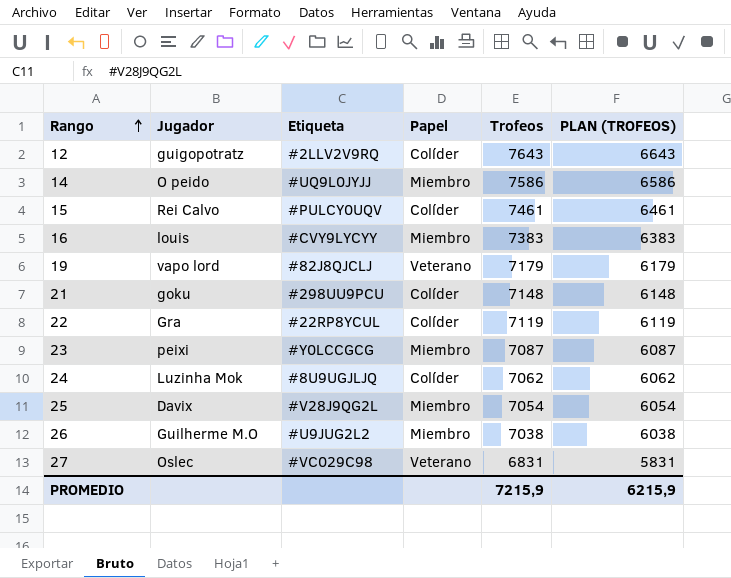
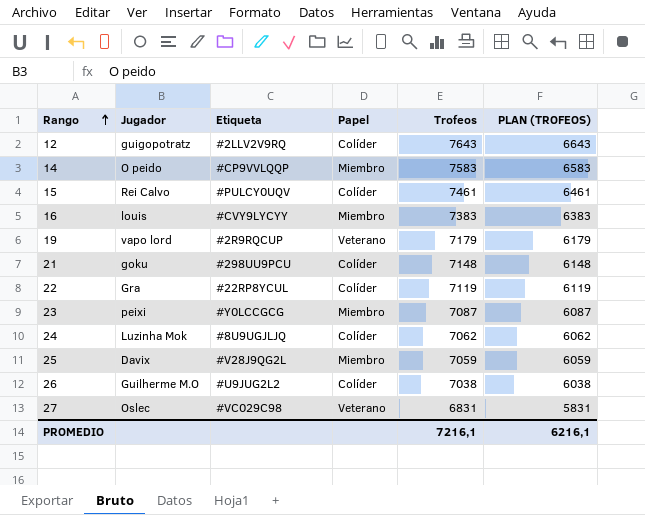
14 | Etiqueta: #UQ9L0JYJJ -> #CP9VVLQQP
14 | Trofeos: 7586 -> 7583
14 | PLAN (TROFEOS): 6586 -> 6583
19 | Etiqueta: #82J8QJCLJ -> #2R9RQCUP
25 | Trofeos: 7054 -> 7059
25 | PLAN (TROFEOS): 6054 -> 6059
26 | Papel: Miembro -> Colíder
PROMEDIO | Trofeos: 7215,9 -> 7216,1
PROMEDIO | PLAN (TROFEOS): 6215,9 -> 6216,1

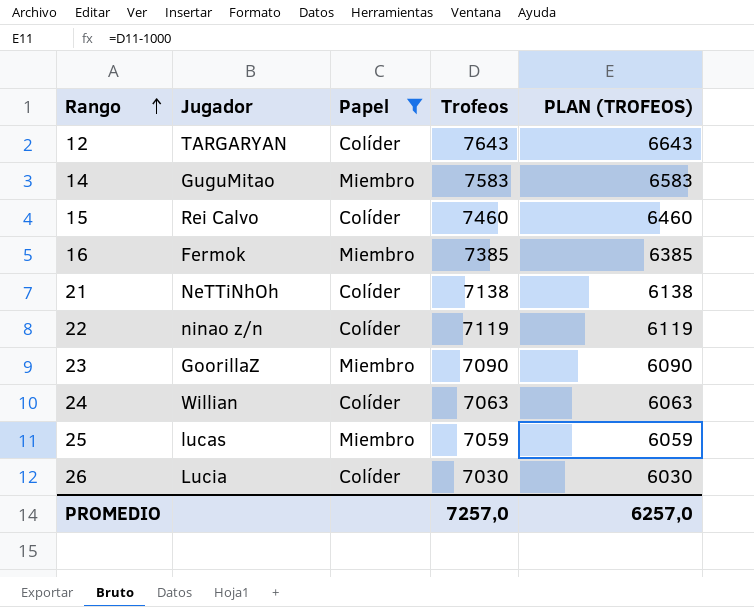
filter: none -> Papel != Veterano
column Etiqueta | position: 3 -> none
12 | Jugador: guigopotratz -> TARGARYAN
14 | Jugador: O peido -> GuguMitao
15 | Trofeos: 7461 -> 7460
15 | PLAN (TROFEOS): 6461 -> 6460
16 | Jugador: louis -> Fermok
16 | Trofeos: 7383 -> 7385
16 | PLAN (TROFEOS): 6383 -> 6385
21 | Jugador: goku -> NeTTiNhOh
21 | Trofeos: 7148 -> 7138
21 | PLAN (TROFEOS): 6148 -> 6138
22 | Jugador: Gra -> ninao z/n
23 | Jugador: peixi -> GoorillaZ
23 | Trofeos: 7087 -> 7090
23 | PLAN (TROFEOS): 6087 -> 6090
24 | Jugador: Luzinha Mok -> Willian
24 | Trofeos: 7062 -> 7063
24 | PLAN (TROFEOS): 6062 -> 6063
25 | Jugador: Davix -> lucas
26 | Jugador: Guilherme M.O -> Lucia
26 | Trofeos: 7038 -> 7030
26 | PLAN (TROFEOS): 6038 -> 6030
PROMEDIO | Trofeos: 7216,1 -> 7257,0
PROMEDIO | PLAN (TROFEOS): 6216,1 -> 6257,0

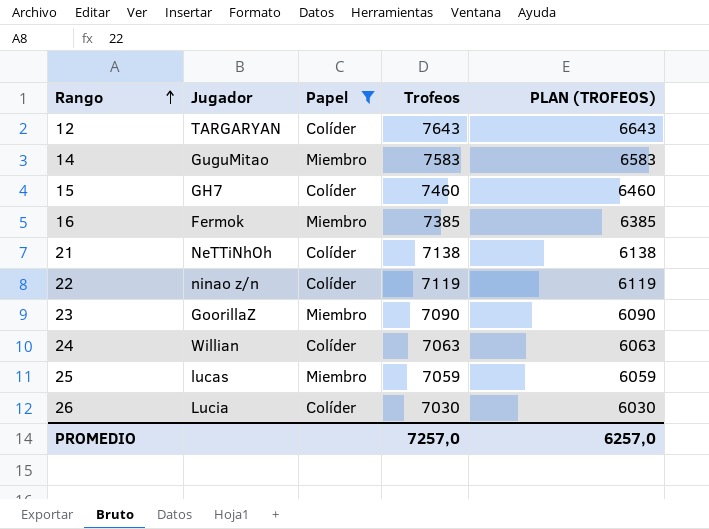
15 | Jugador: Rei Calvo -> GH7

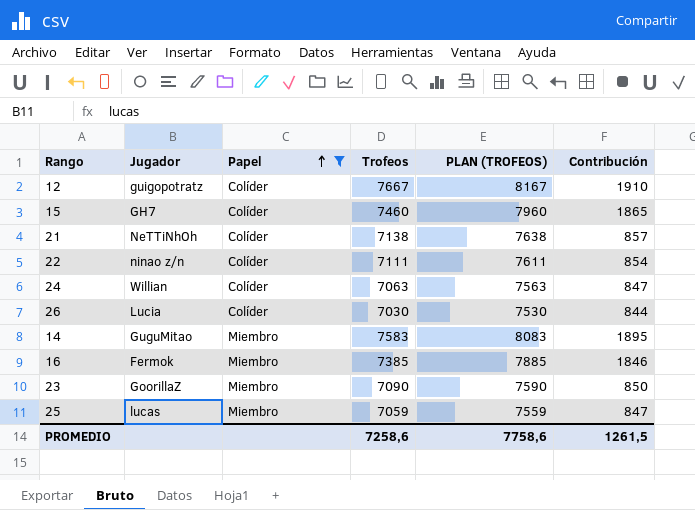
row order: Rango ascending -> Papel ascending
column PLAN (TROFEOS) | formula: [Trofeos] - 1000 -> [Trofeos] + 500
column Contribución | position: none -> 6
12 | Jugador: TARGARYAN -> guigopotratz
12 | Trofeos: 7643 -> 7667
22 | Trofeos: 7119 -> 7111
PROMEDIO | Trofeos: 7257,0 -> 7258,6
PROMEDIO | PLAN (TROFEOS): 6257,0 -> 7758,6

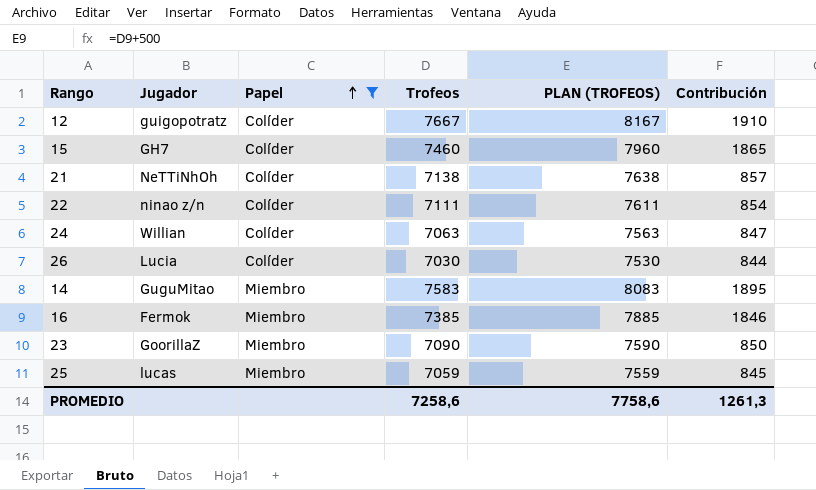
25 | Contribución: 847 -> 845
PROMEDIO | Contribución: 1261,5 -> 1261,3

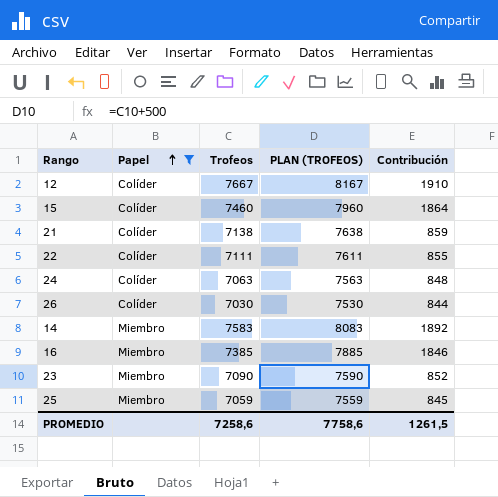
column Jugador | position: 2 -> none
15 | Contribución: 1865 -> 1864
21 | Contribución: 857 -> 859
22 | Contribución: 854 -> 855
24 | Contribución: 847 -> 848
14 | Contribución: 1895 -> 1892
23 | Contribución: 850 -> 852
PROMEDIO | Contribución: 1261,3 -> 1261,5

